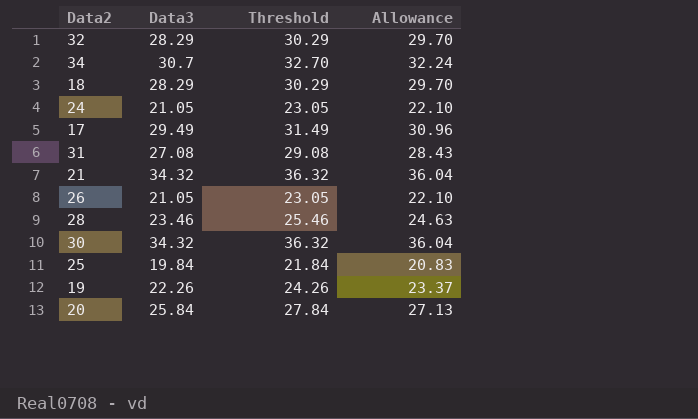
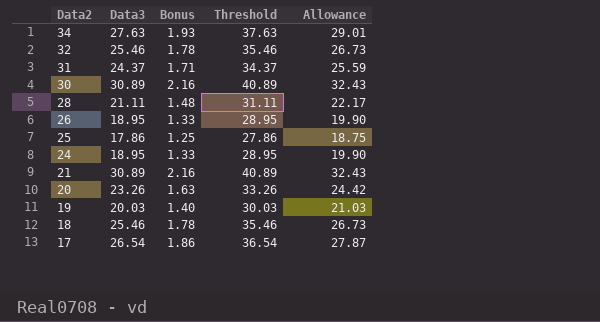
row order: none -> Data2 descending
column Bonus | formula: none -> [Data3] * 0.07
column Threshold | formula: [Data3] + 2 -> [Data3] + 10
34 | Data3: 30.7 -> 27.63
34 | Allowance: 32.24 -> 29.01
32 | Data3: 28.29 -> 25.46
32 | Allowance: 29.70 -> 26.73
31 | Data3: 27.08 -> 24.37
31 | Allowance: 28.43 -> 25.59
30 | Data3: 34.32 -> 30.89
30 | Allowance: 36.04 -> 32.43
28 | Data3: 23.46 -> 21.11
28 | Allowance: 24.63 -> 22.17
26 | Data3: 21.05 -> 18.95
26 | Allowance: 22.10 -> 19.90
25 | Data3: 19.84 -> 17.86
25 | Allowance: 20.83 -> 18.75
24 | Data3: 21.05 -> 18.95
24 | Allowance: 22.10 -> 19.90
21 | Data3: 34.32 -> 30.89
21 | Allowance: 36.04 -> 32.43
20 | Data3: 25.84 -> 23.26
20 | Allowance: 27.13 -> 24.42
19 | Data3: 22.26 -> 20.03
19 | Allowance: 23.37 -> 21.03
18 | Data3: 28.29 -> 25.46
18 | Allowance: 29.70 -> 26.73
17 | Data3: 29.49 -> 26.54
17 | Allowance: 30.96 -> 27.87

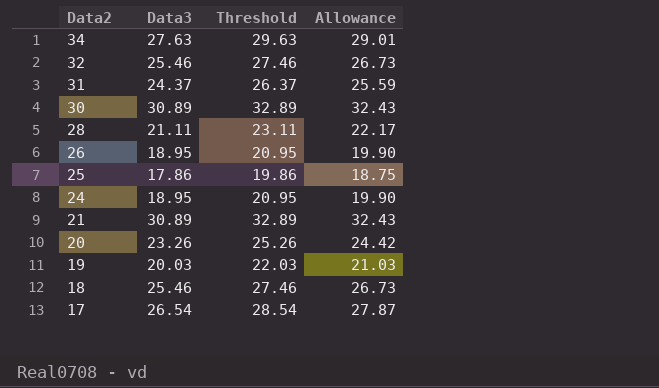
column Bonus | formula: [Data3] * 0.07 -> none
column Threshold | formula: [Data3] + 10 -> [Data3] + 2

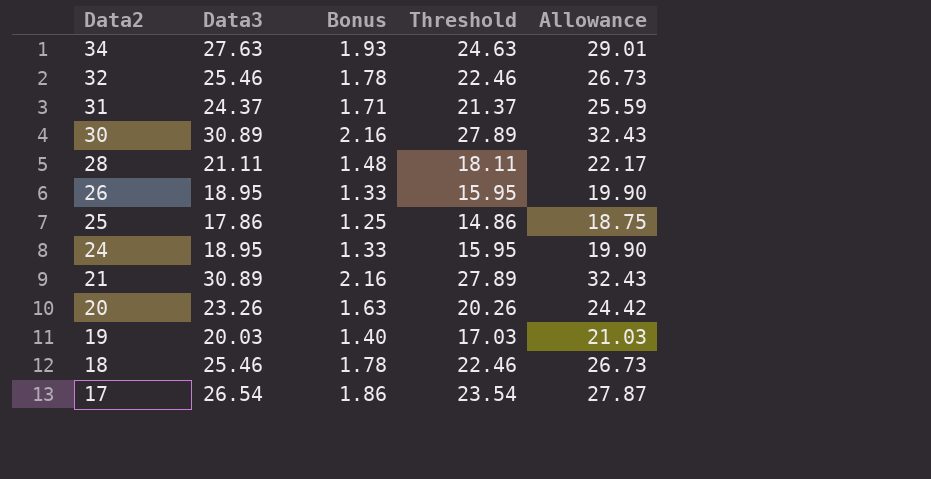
column Bonus | formula: none -> [Data3] * 0.07
column Threshold | formula: [Data3] + 2 -> [Data3] - 3

